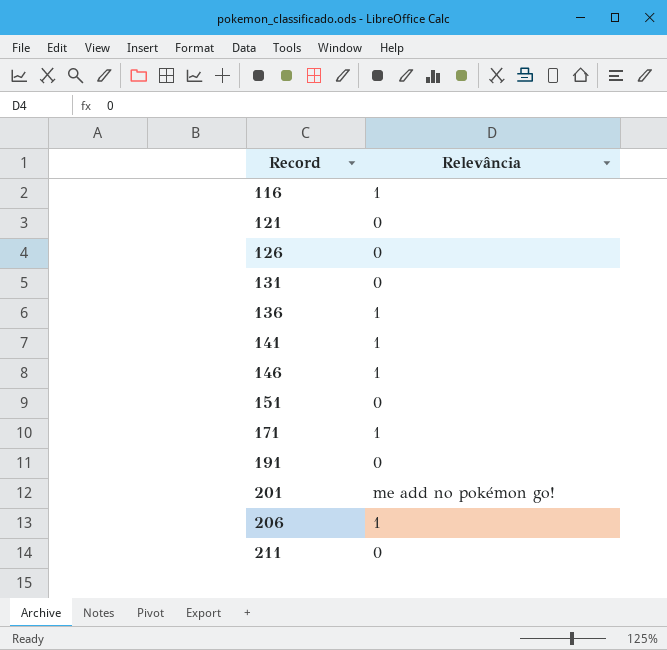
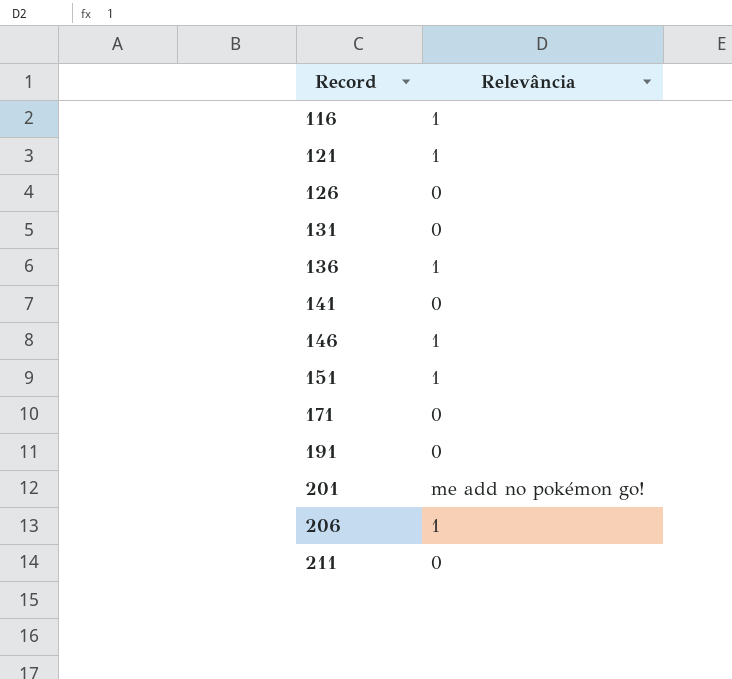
121 | Relevância: 0 -> 1
141 | Relevância: 1 -> 0
151 | Relevância: 0 -> 1
171 | Relevância: 1 -> 0

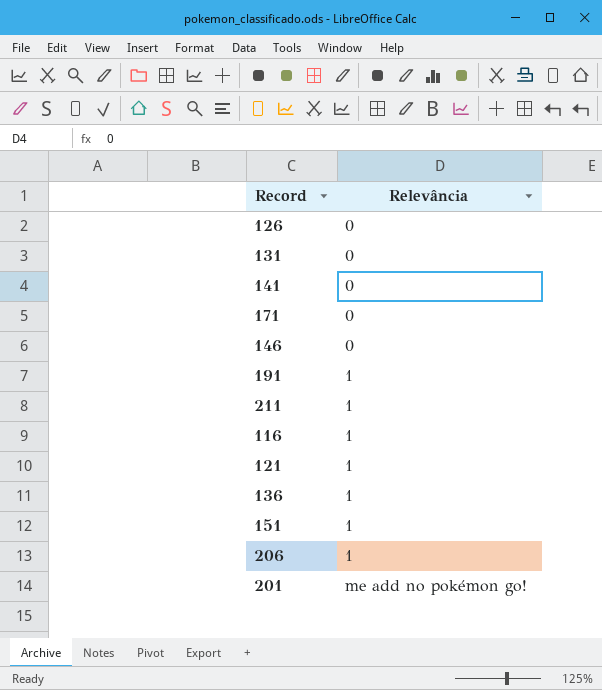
row order: Record ascending -> Relevância ascending
146 | Relevância: 1 -> 0
191 | Relevância: 0 -> 1
211 | Relevância: 0 -> 1

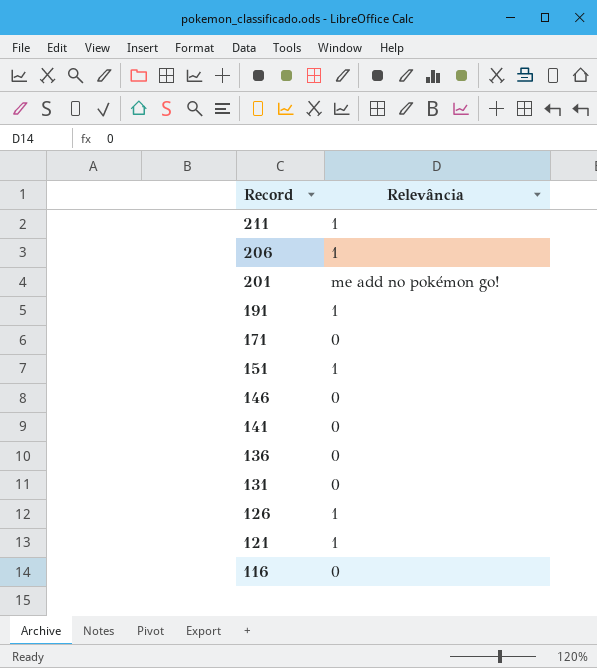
row order: Relevância ascending -> Record descending
136 | Relevância: 1 -> 0
126 | Relevância: 0 -> 1
116 | Relevância: 1 -> 0

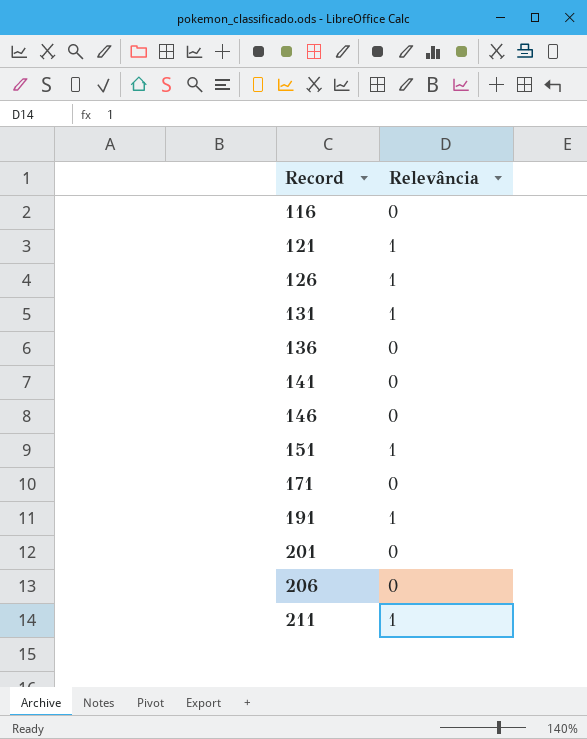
row order: Record descending -> Record ascending
131 | Relevância: 0 -> 1
201 | Relevância: me add no pokémon go! -> 0
206 | Relevância: 1 -> 0

